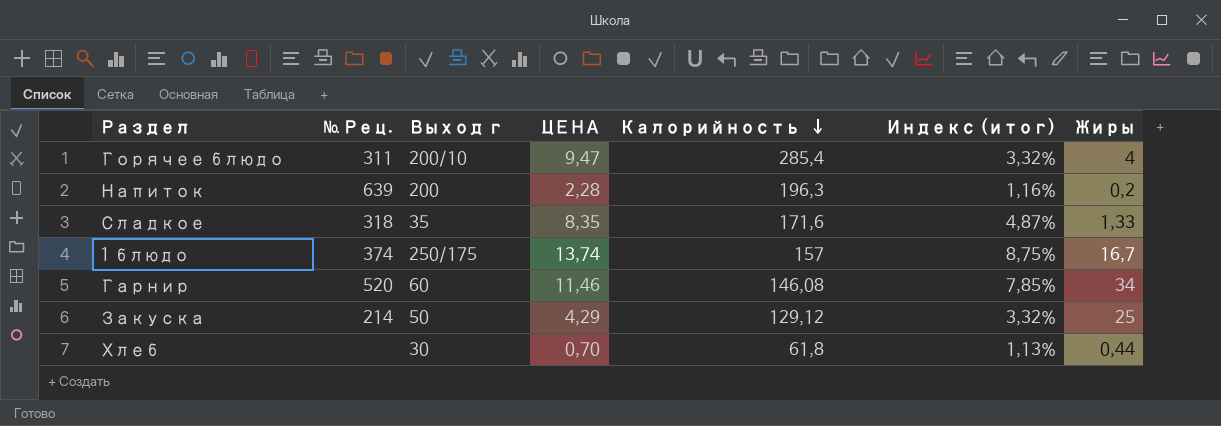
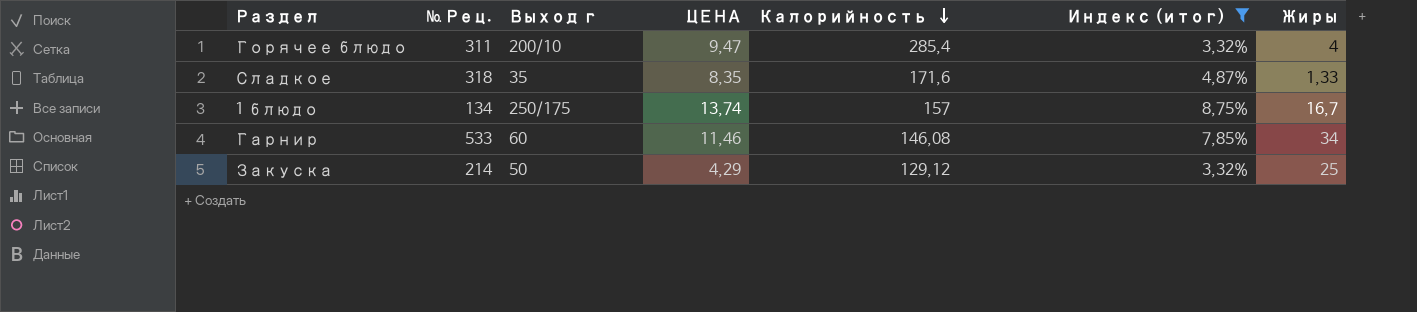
filter: none -> Индекс (итог) >= 3,32%
1 блюдо | № Рец.: 374 -> 134
Гарнир | № Рец.: 520 -> 533

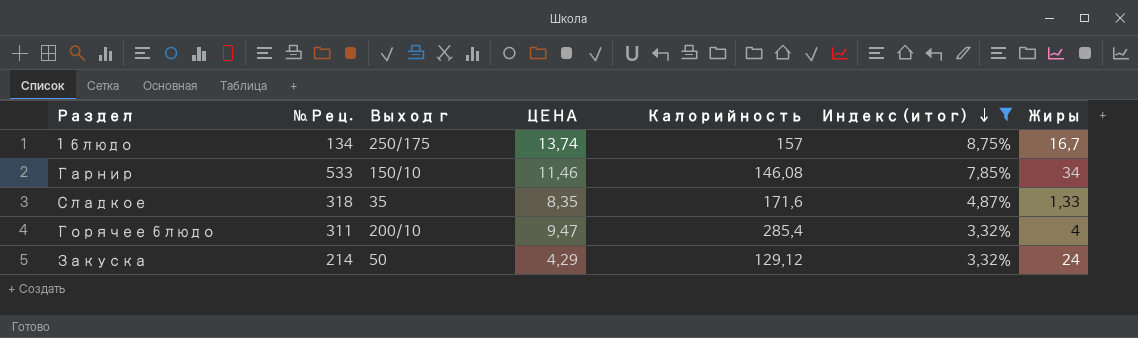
row order: Калорийность descending -> Индекс (итог) descending
Гарнир | Выход г: 60 -> 150/10
Закуска | Жиры: 25 -> 24

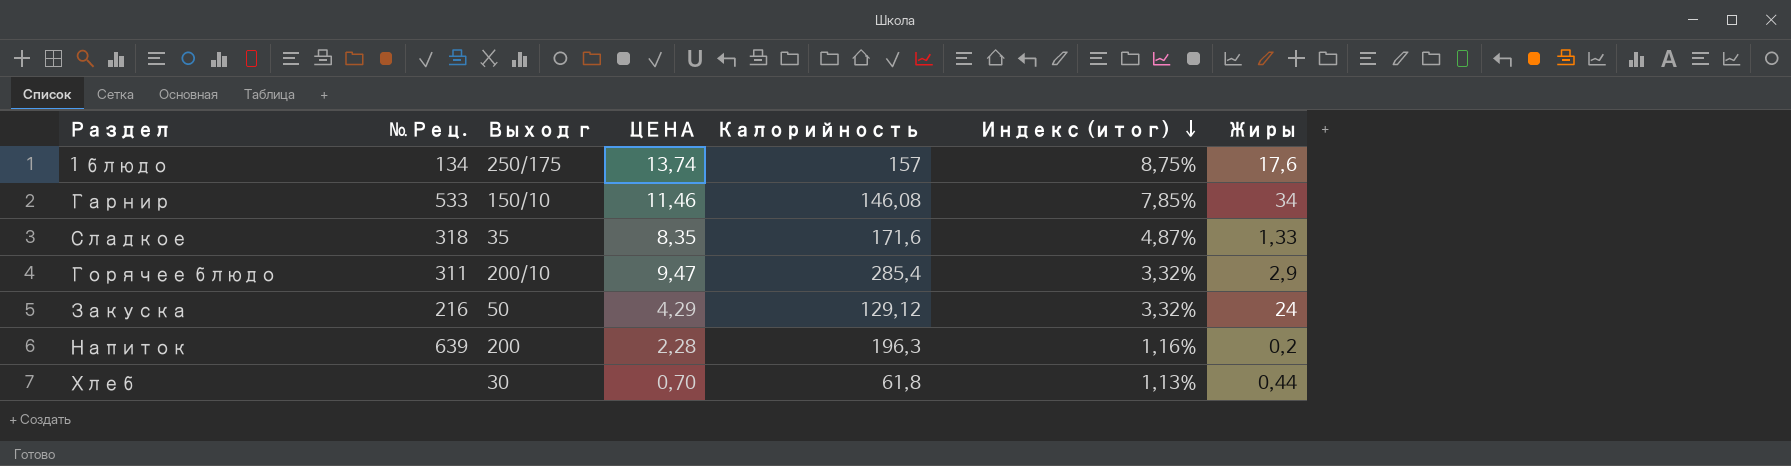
filter: Индекс (итог) >= 3,32% -> none
1 блюдо | Жиры: 16,7 -> 17,6
Горячее блюдо | Жиры: 4 -> 2,9
Закуска | № Рец.: 214 -> 216

